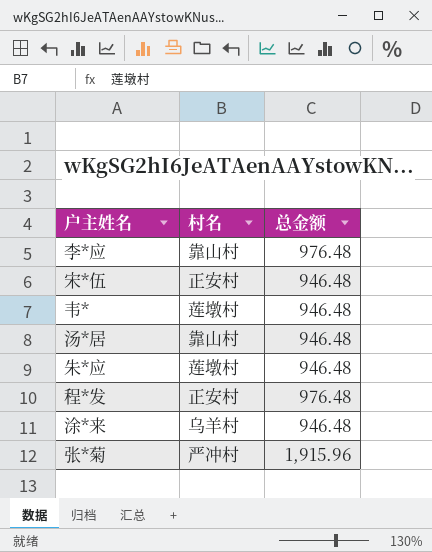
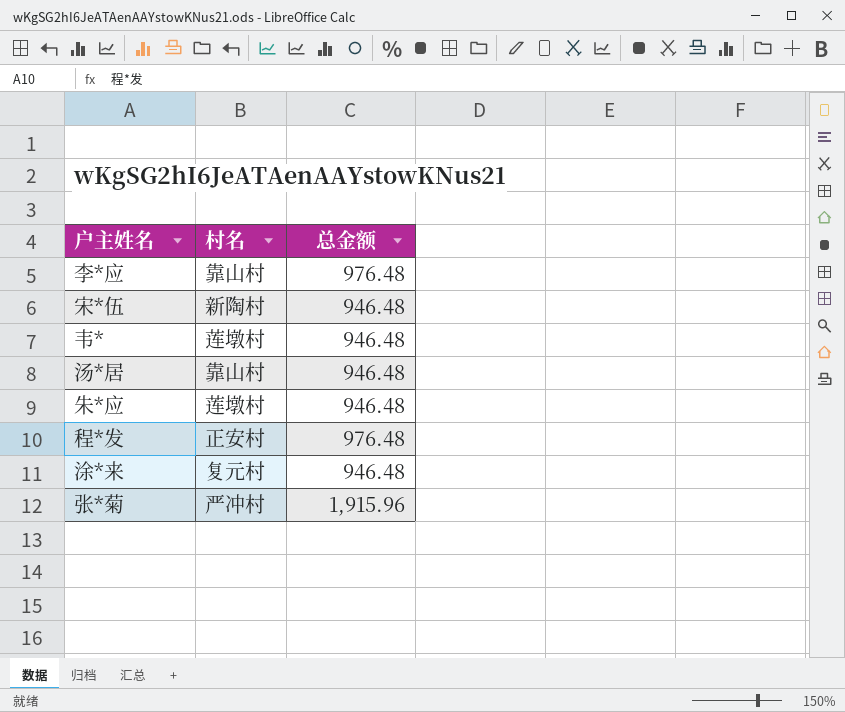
宋*伍 | 村名: 正安村 -> 新陶村
涂*来 | 村名: 乌羊村 -> 复元村

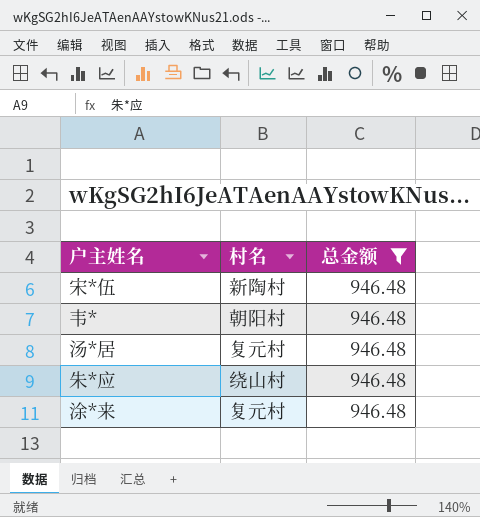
filter: none -> 总金额 = 946.48
韦* | 村名: 莲墩村 -> 朝阳村
汤*居 | 村名: 靠山村 -> 复元村
朱*应 | 村名: 莲墩村 -> 绕山村

